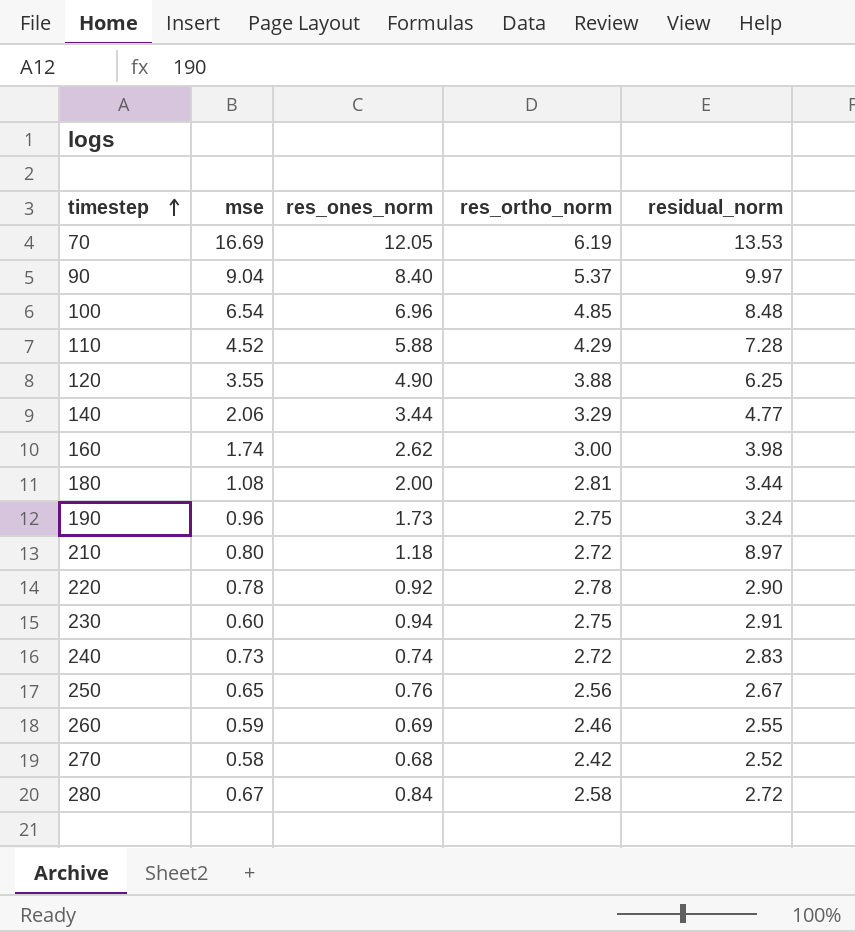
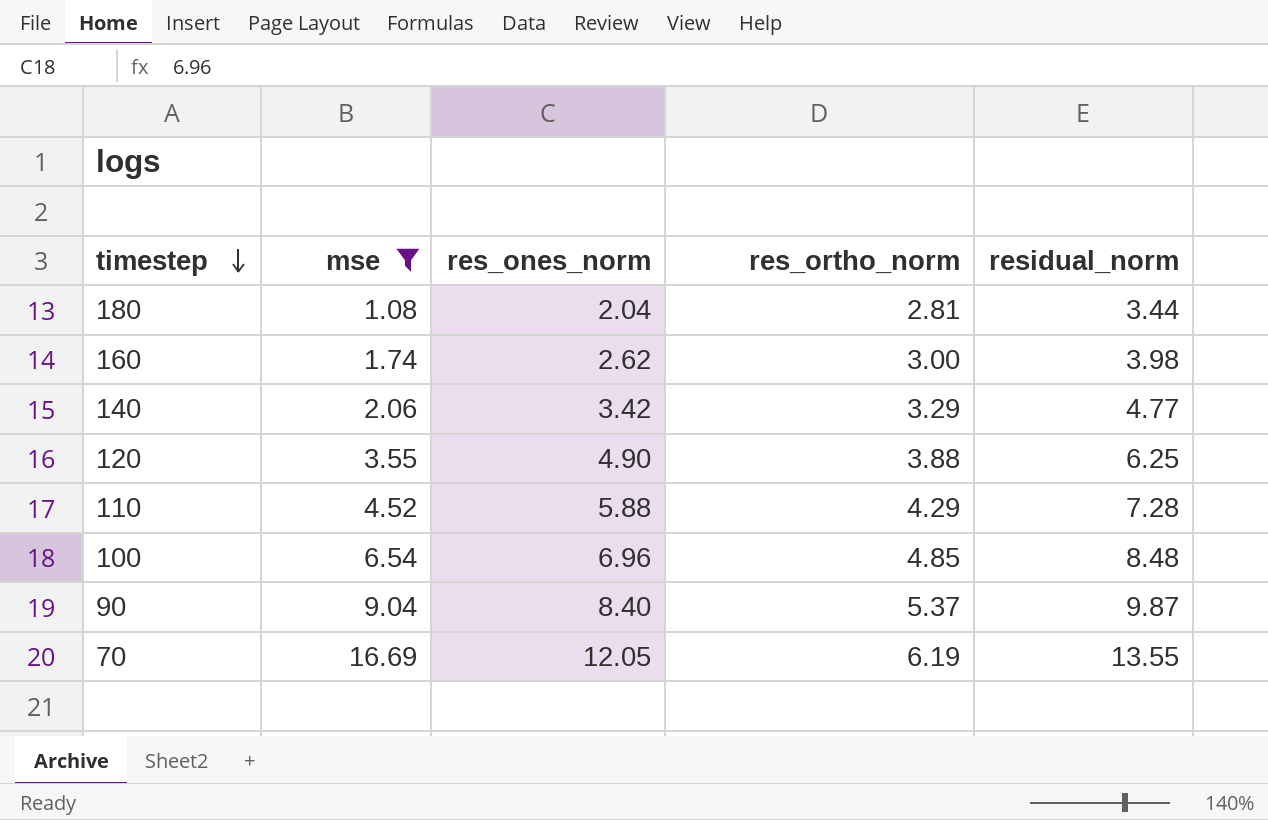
filter: none -> mse >= 1.08
row order: timestep ascending -> timestep descending
180 | res_ones_norm: 2.00 -> 2.04
140 | res_ones_norm: 3.44 -> 3.42
90 | residual_norm: 9.97 -> 9.87
70 | residual_norm: 13.53 -> 13.55

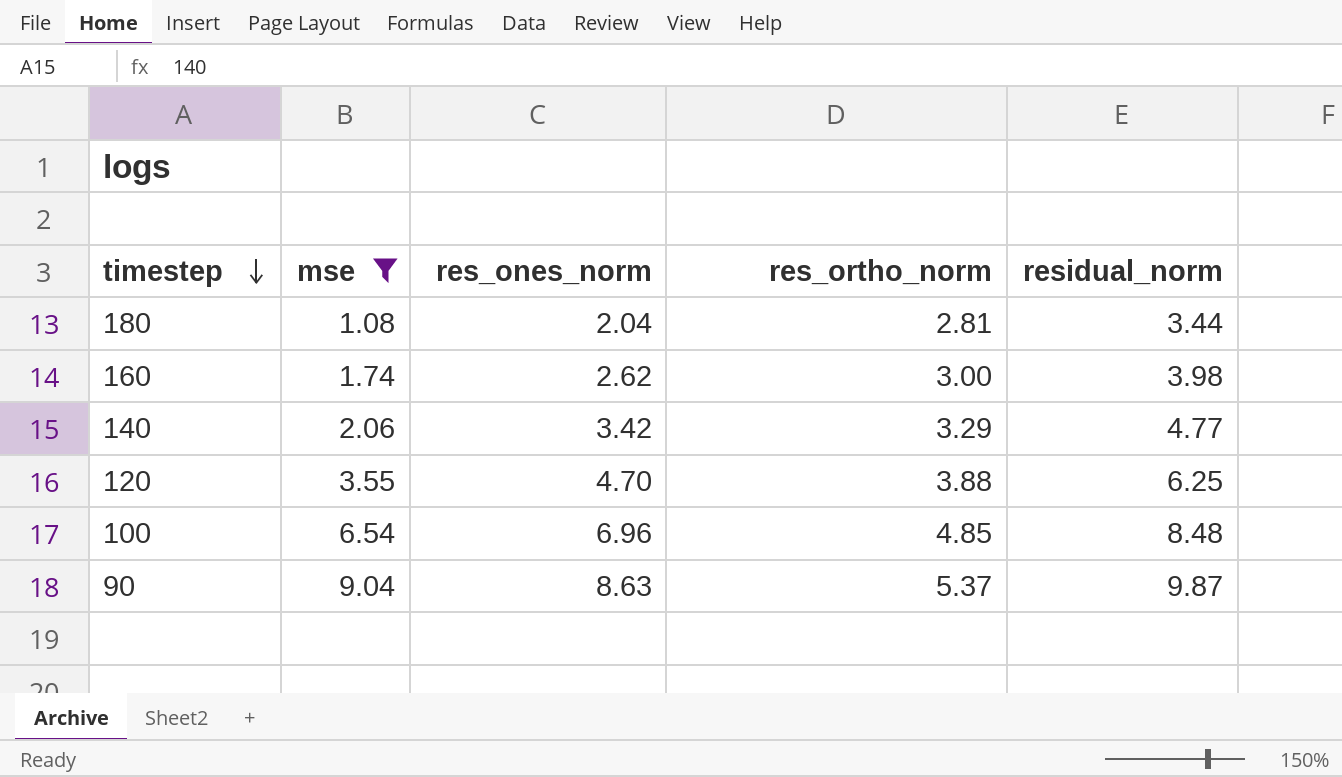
row 110: 4.52 | 5.88 | 4.29 | 7.28 -> none
row 70: 16.69 | 12.05 | 6.19 | 13.55 -> none
120 | res_ones_norm: 4.90 -> 4.70
90 | res_ones_norm: 8.40 -> 8.63

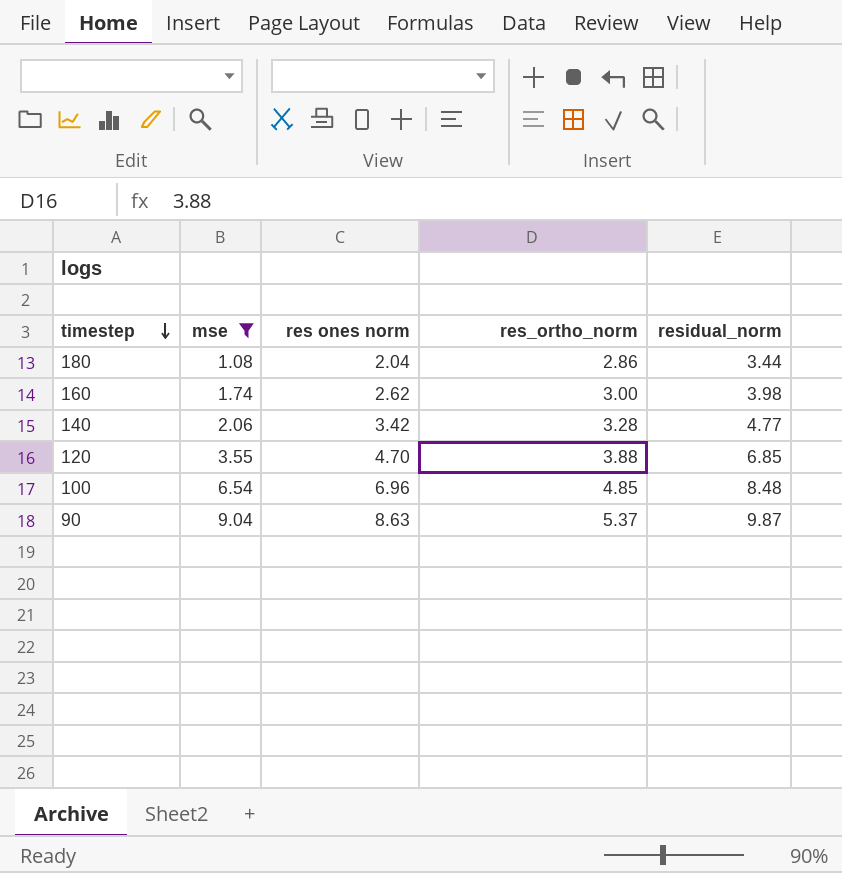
column name: res_ones_norm -> res ones norm
180 | res_ortho_norm: 2.81 -> 2.86
140 | res_ortho_norm: 3.29 -> 3.28
120 | residual_norm: 6.25 -> 6.85

